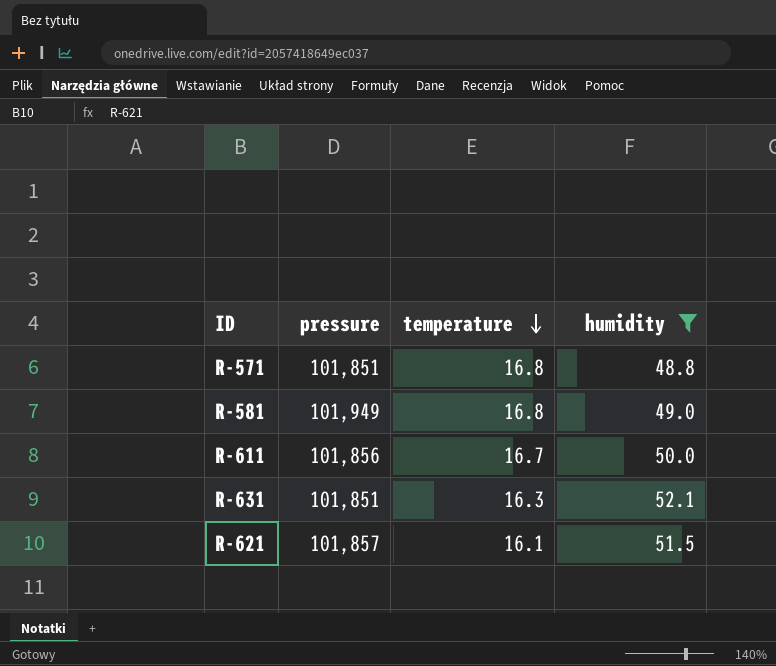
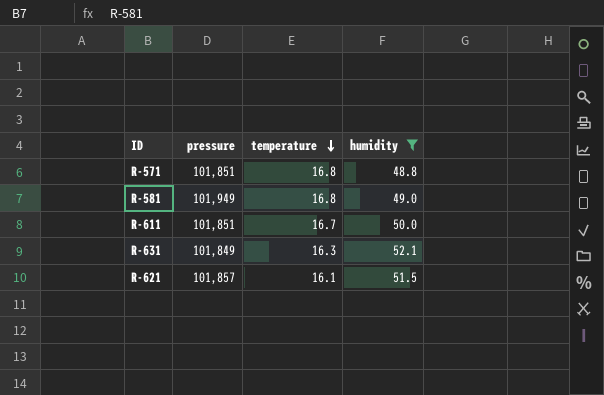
R-611 | pressure: 101,856 -> 101,851
R-631 | pressure: 101,851 -> 101,849

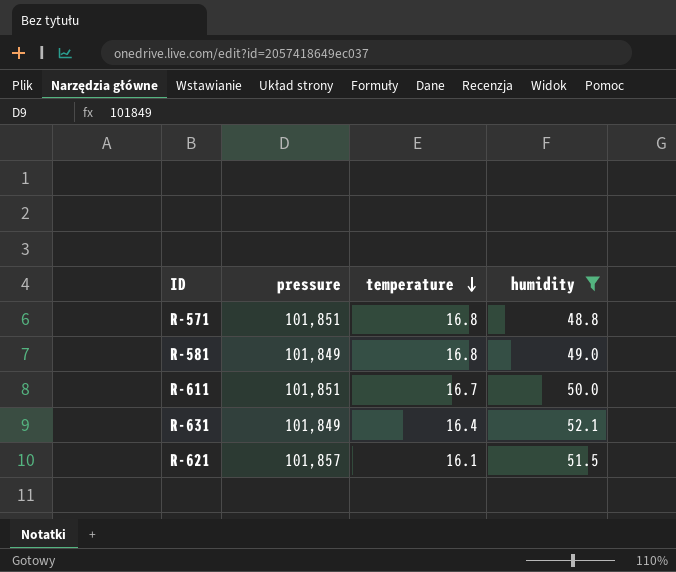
R-581 | pressure: 101,949 -> 101,849
R-631 | temperature: 16.3 -> 16.4

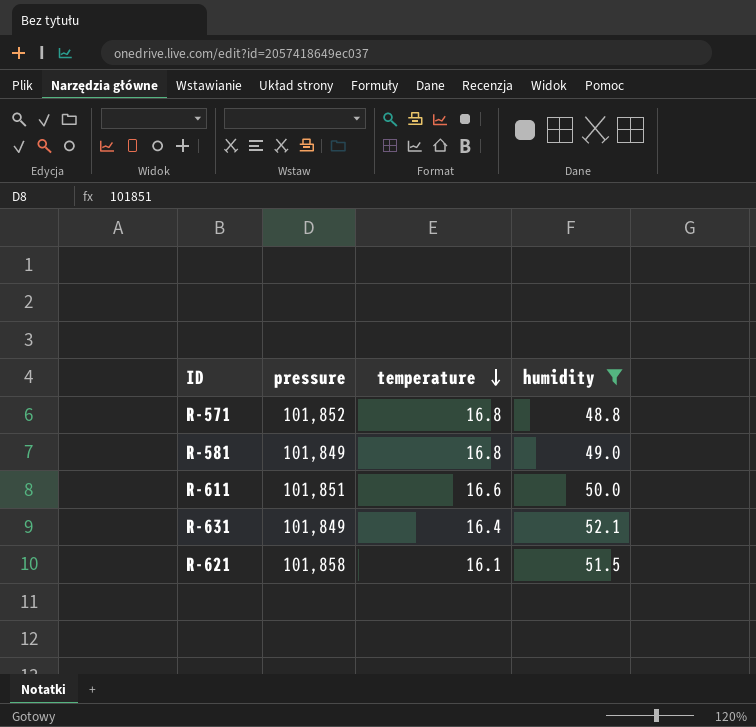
R-571 | pressure: 101,851 -> 101,852
R-611 | temperature: 16.7 -> 16.6
R-621 | pressure: 101,857 -> 101,858

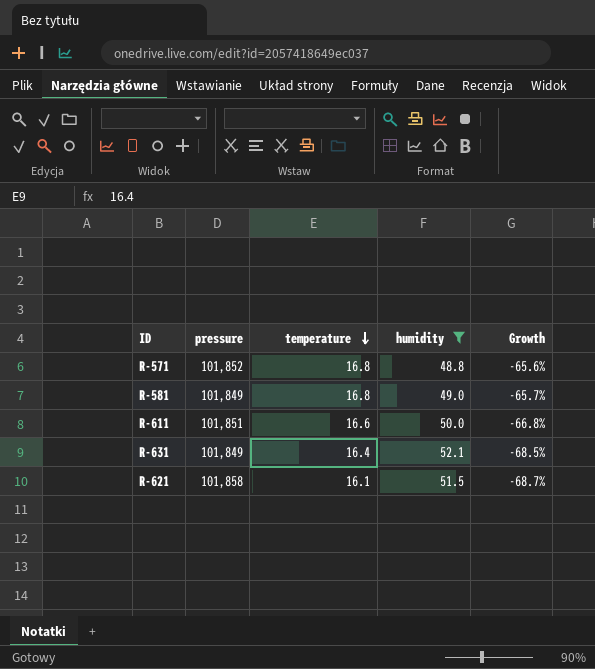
column Growth | formula: none -> ([temperature] - [humidity]) / [humidity]

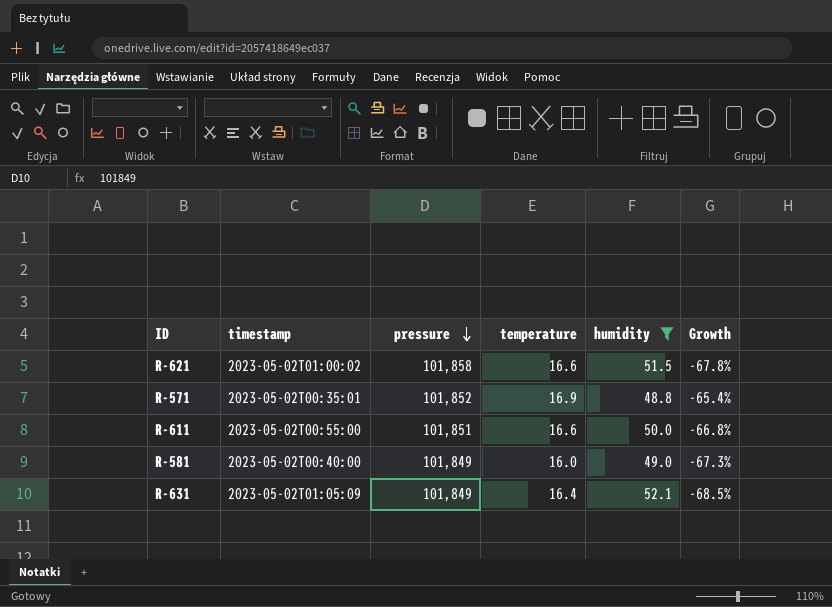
row order: temperature descending -> pressure descending
column timestamp | position: none -> 2
R-621 | temperature: 16.1 -> 16.6
R-621 | Growth: -68.7% -> -67.8%
R-571 | temperature: 16.8 -> 16.9
R-571 | Growth: -65.6% -> -65.4%
R-581 | temperature: 16.8 -> 16.0
R-581 | Growth: -65.7% -> -67.3%

